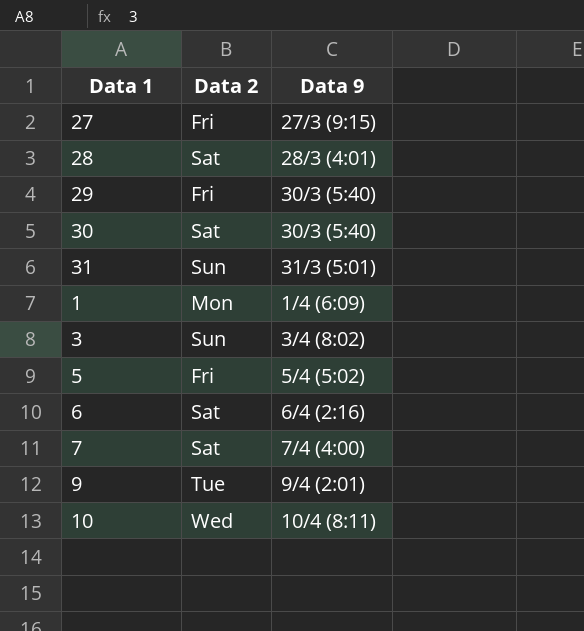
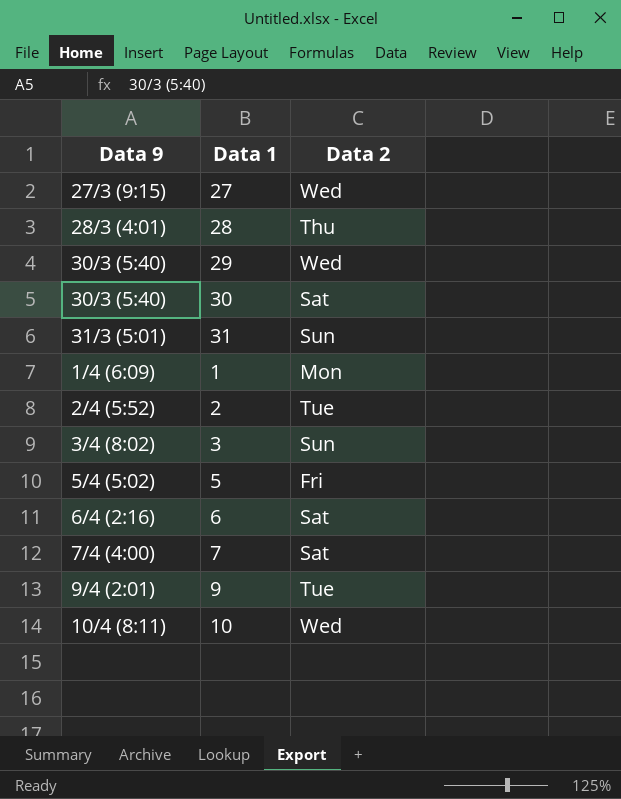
column Data 9 | position: 3 -> 1
27 | Data 2: Fri -> Wed
28 | Data 2: Sat -> Thu
29 | Data 2: Fri -> Wed
row 2: none -> 2/4 (5:52) | Tue

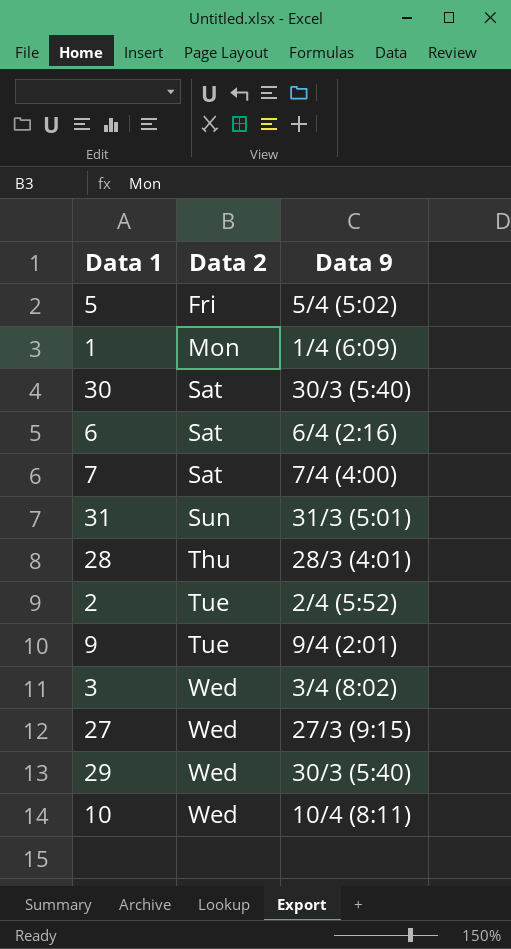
row order: none -> Data 2 ascending
column Data 9 | position: 1 -> 3
3 | Data 2: Sun -> Wed

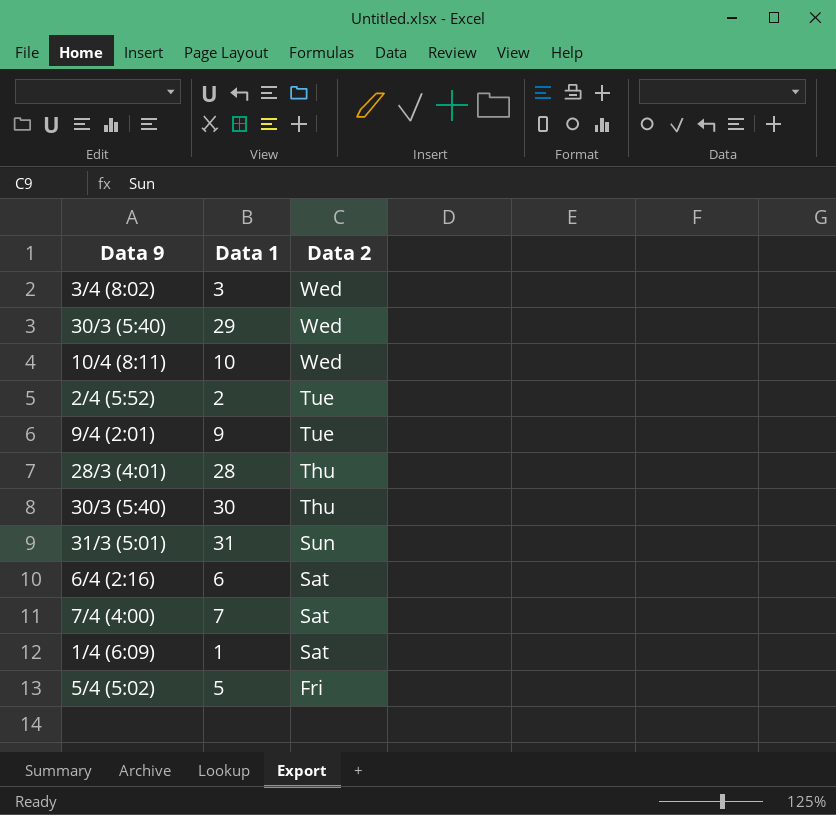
row order: Data 2 ascending -> Data 2 descending
column Data 9 | position: 3 -> 1
row 27: Wed | 27/3 (9:15) -> none
30 | Data 2: Sat -> Thu
1 | Data 2: Mon -> Sat

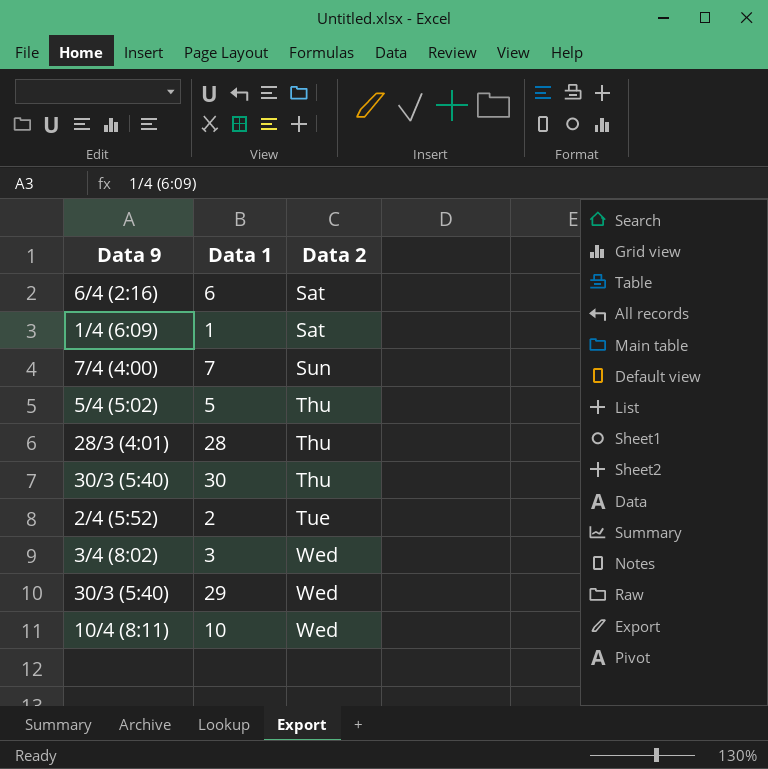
row order: Data 2 descending -> Data 2 ascending
row 9: 9/4 (2:01) | Tue -> none
row 31: 31/3 (5:01) | Sun -> none
7 | Data 2: Sat -> Sun
5 | Data 2: Fri -> Thu

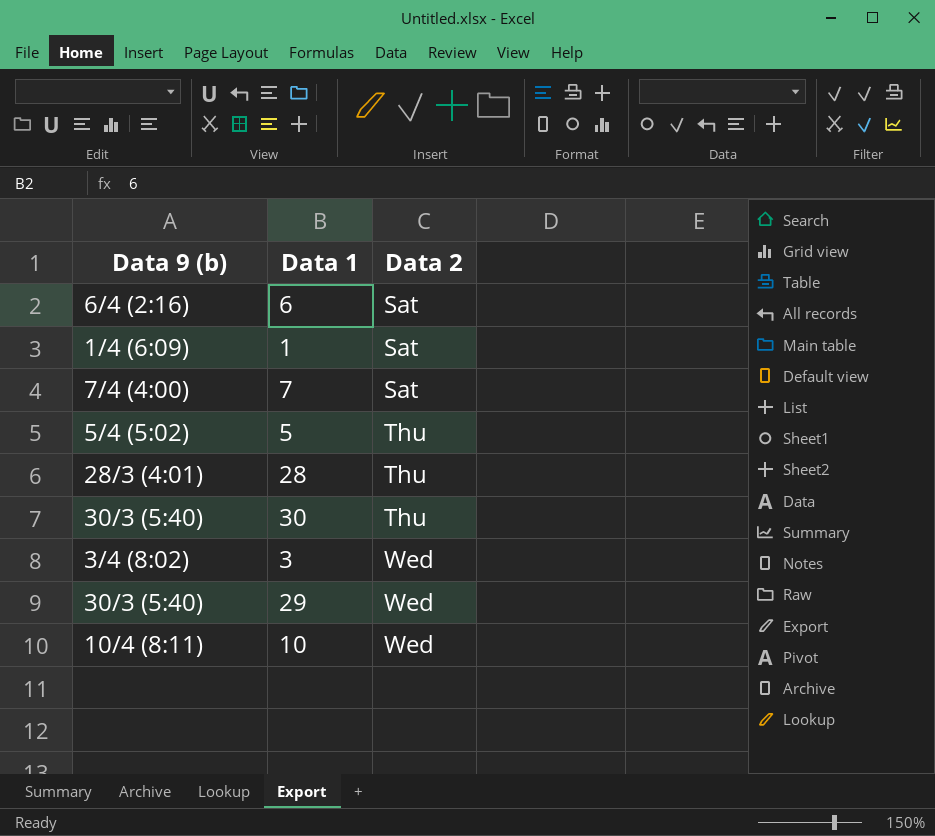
column name: Data 9 -> Data 9 (b)
row 2: 2/4 (5:52) | Tue -> none
7 | Data 2: Sun -> Sat

